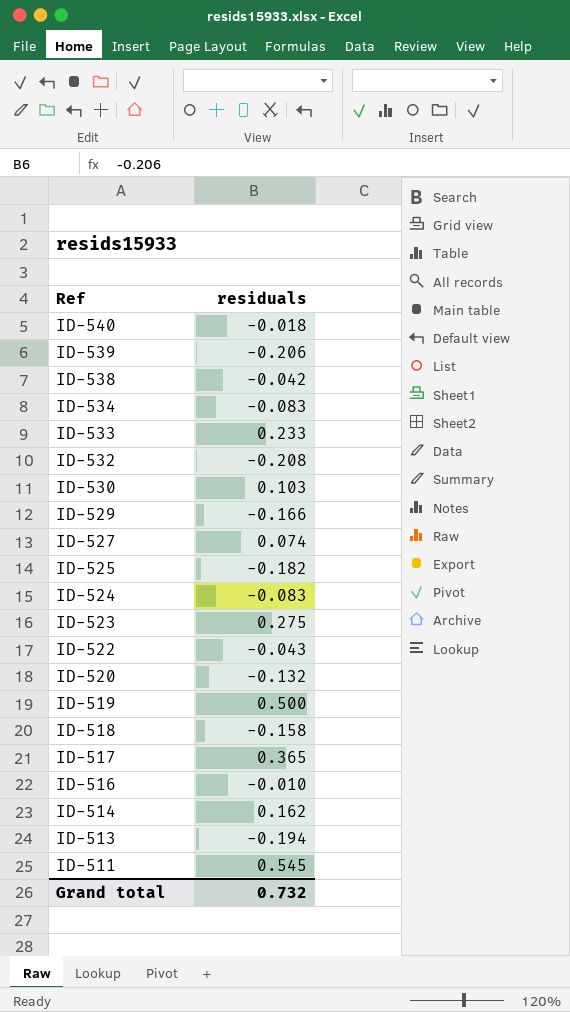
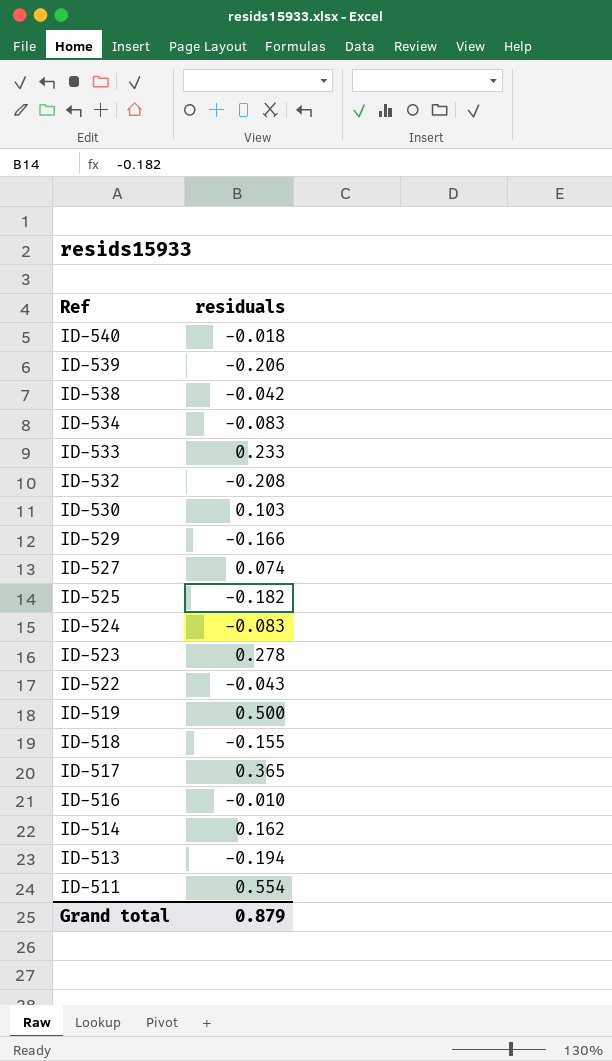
row ID-520: -0.132 -> none
ID-523 | residuals: 0.275 -> 0.278
ID-518 | residuals: -0.158 -> -0.155
ID-511 | residuals: 0.545 -> 0.554
Grand total | residuals: 0.732 -> 0.879

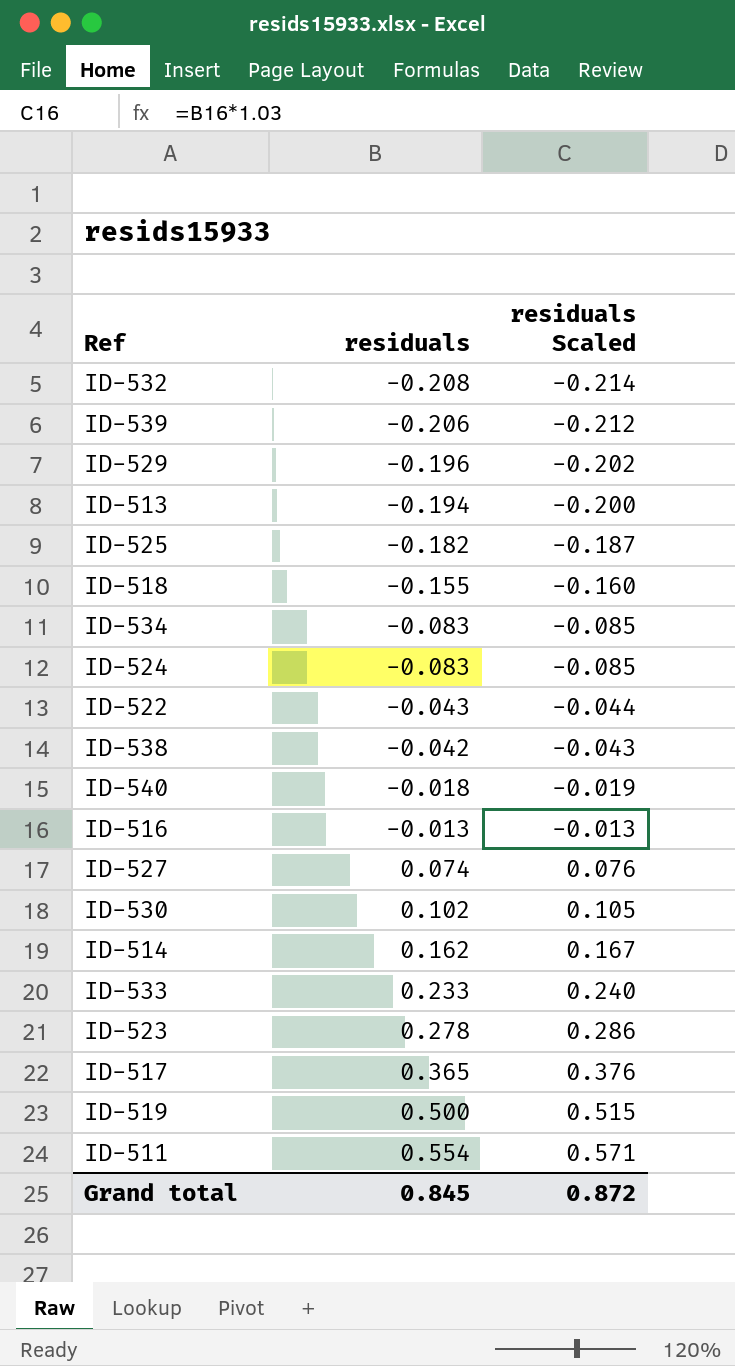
row order: Ref descending -> residuals ascending
column residuals Scaled | formula: none -> [residuals] * 1.03
ID-529 | residuals: -0.166 -> -0.196
ID-516 | residuals: -0.010 -> -0.013
ID-530 | residuals: 0.103 -> 0.102
Grand total | residuals: 0.879 -> 0.845

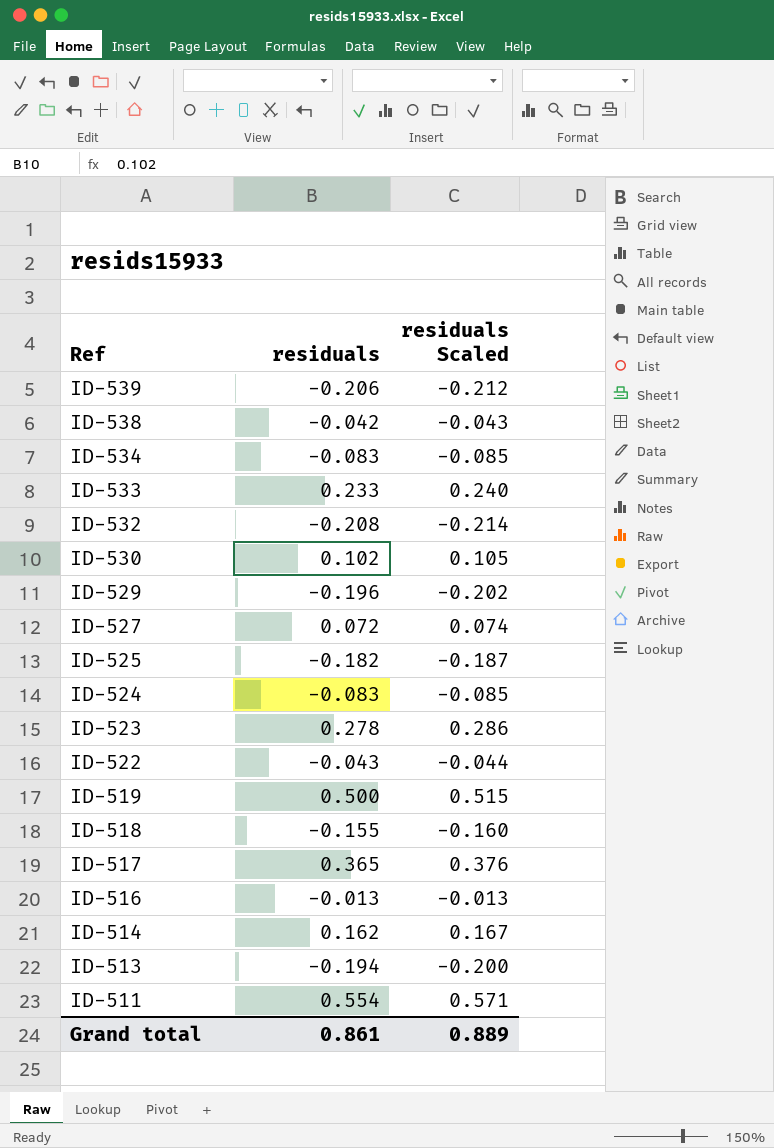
row order: residuals ascending -> Ref descending
row ID-540: -0.018 | -0.019 -> none
ID-527 | residuals: 0.074 -> 0.072
ID-527 | residuals Scaled: 0.076 -> 0.074
Grand total | residuals: 0.845 -> 0.861
Grand total | residuals Scaled: 0.872 -> 0.889

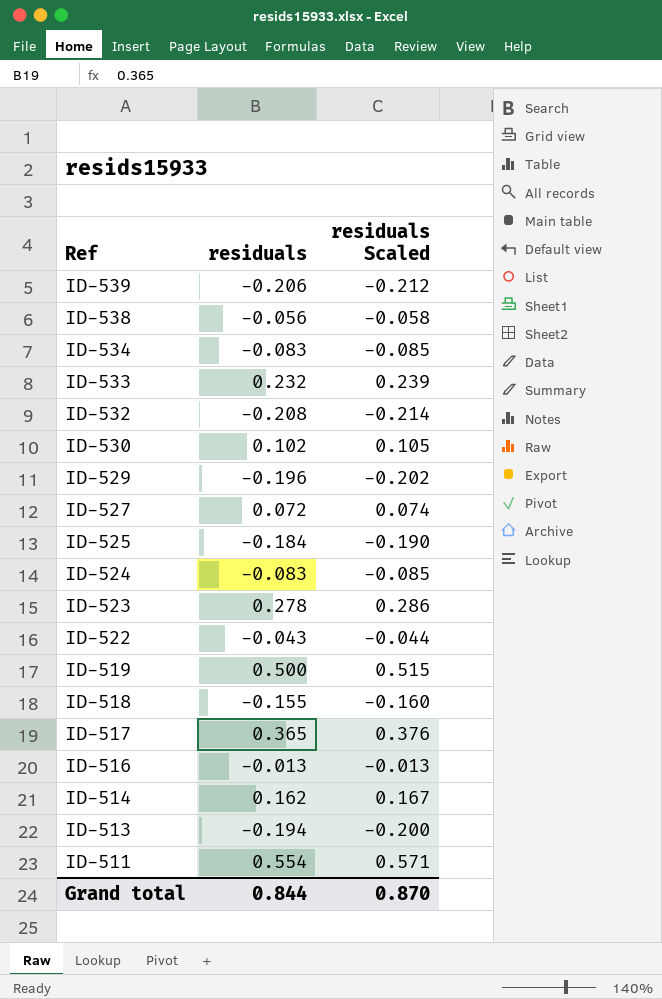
ID-538 | residuals: -0.042 -> -0.056
ID-538 | residuals Scaled: -0.043 -> -0.058
ID-533 | residuals: 0.233 -> 0.232
ID-533 | residuals Scaled: 0.240 -> 0.239
ID-525 | residuals: -0.182 -> -0.184
ID-525 | residuals Scaled: -0.187 -> -0.190
Grand total | residuals: 0.861 -> 0.844
Grand total | residuals Scaled: 0.889 -> 0.870

